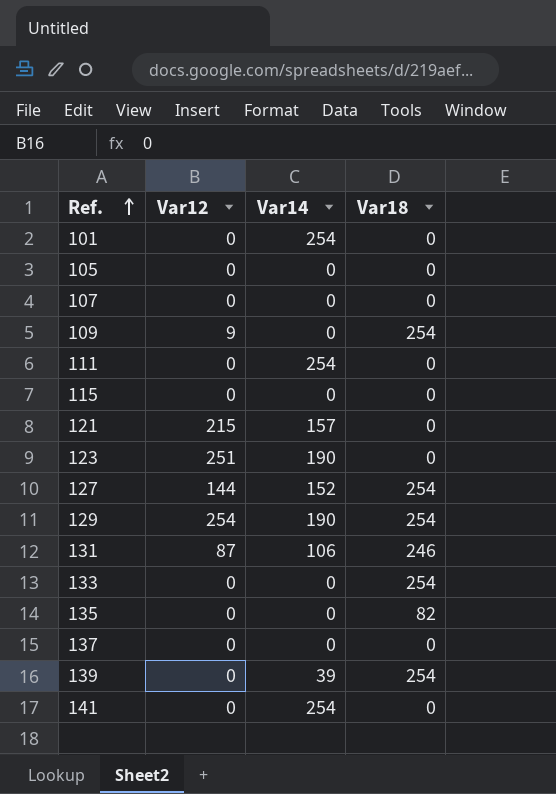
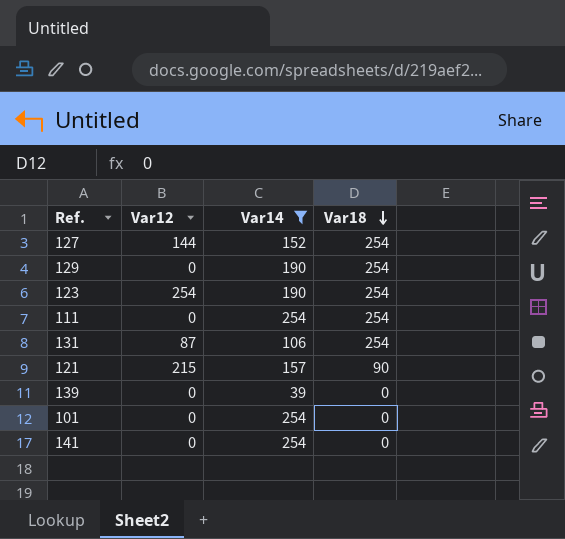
filter: none -> Var14 != 0
row order: Ref. ascending -> Var18 descending
129 | Var12: 254 -> 0
123 | Var12: 251 -> 254
123 | Var18: 0 -> 254
111 | Var18: 0 -> 254
131 | Var18: 246 -> 254
121 | Var18: 0 -> 90
139 | Var18: 254 -> 0

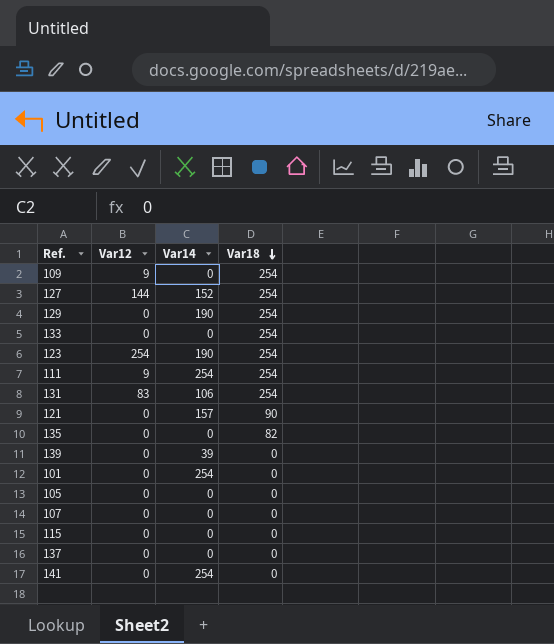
filter: Var14 != 0 -> none
111 | Var12: 0 -> 9
131 | Var12: 87 -> 83
121 | Var12: 215 -> 0

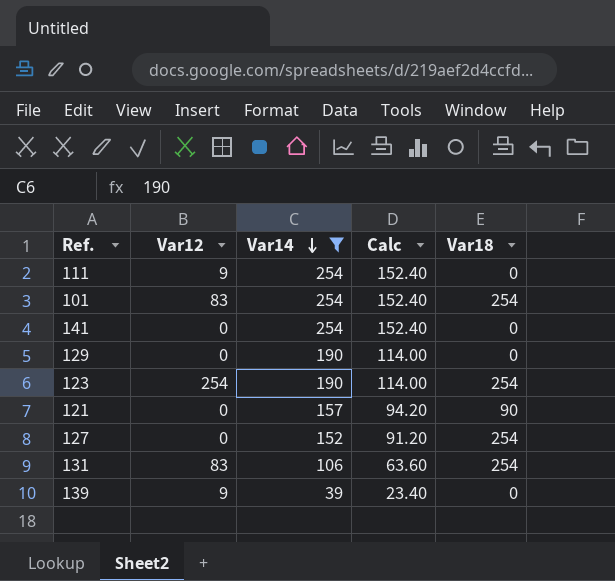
filter: none -> Var14 != 0
row order: Var18 descending -> Var14 descending
column Calc | formula: none -> [Var14] * 0.6
111 | Var18: 254 -> 0
101 | Var12: 0 -> 83
101 | Var18: 0 -> 254
129 | Var18: 254 -> 0
127 | Var12: 144 -> 0
139 | Var12: 0 -> 9

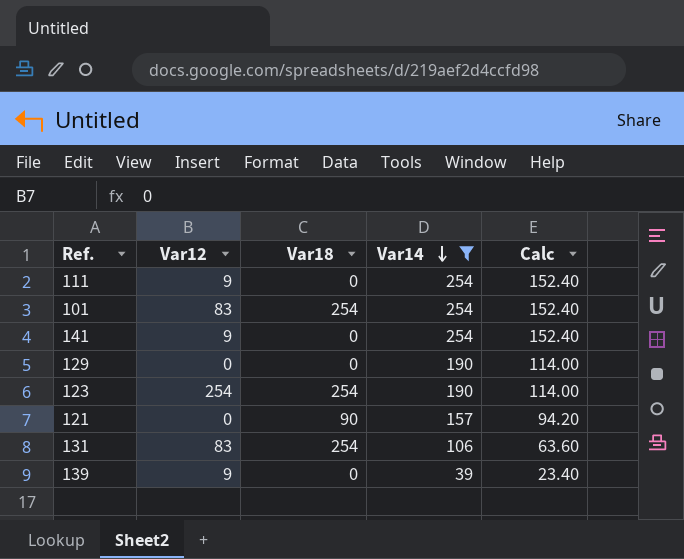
column Var18 | position: 5 -> 3
row 127: 0 | 152 | 91.20 | 254 -> none
141 | Var12: 0 -> 9

